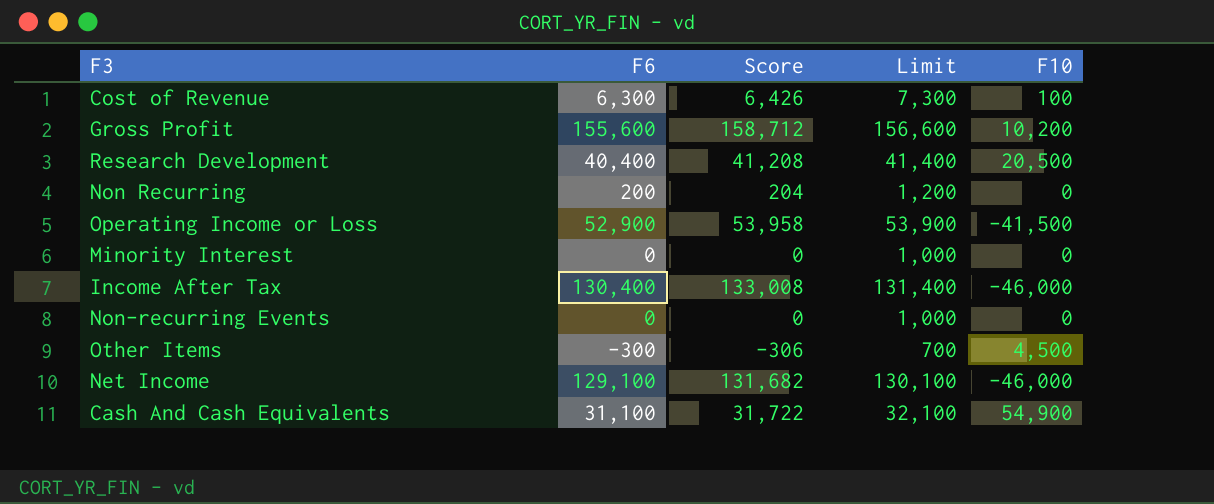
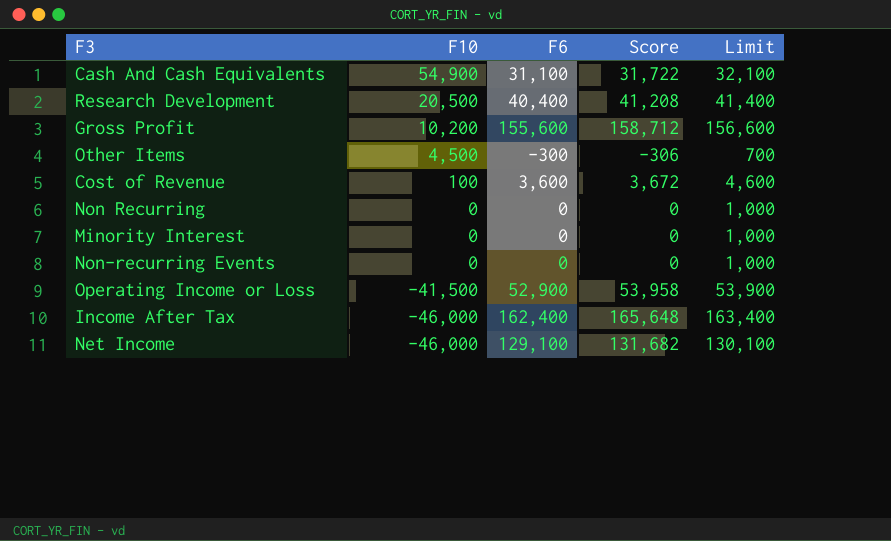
row order: none -> F10 descending
column F10 | position: 5 -> 2
Cost of Revenue | F6: 6,300 -> 3,600
Cost of Revenue | Score: 6,426 -> 3,672
Cost of Revenue | Limit: 7,300 -> 4,600
Non Recurring | F6: 200 -> 0
Non Recurring | Score: 204 -> 0
Non Recurring | Limit: 1,200 -> 1,000
Income After Tax | F6: 130,400 -> 162,400
Income After Tax | Score: 133,008 -> 165,648
Income After Tax | Limit: 131,400 -> 163,400

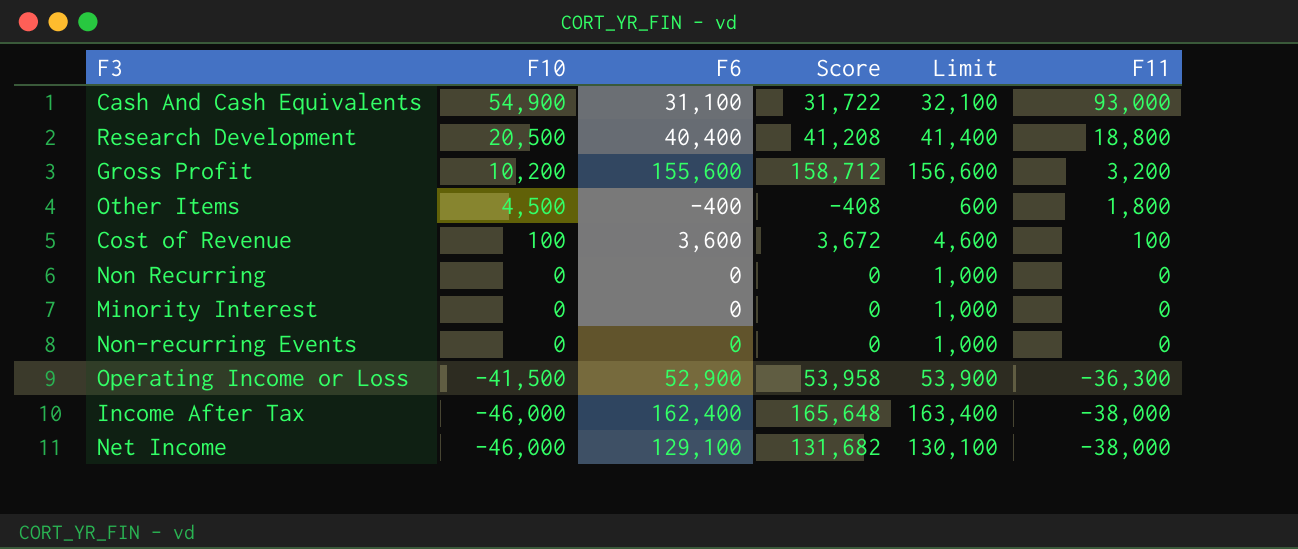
column F11 | position: none -> 6
Other Items | F6: -300 -> -400
Other Items | Score: -306 -> -408
Other Items | Limit: 700 -> 600

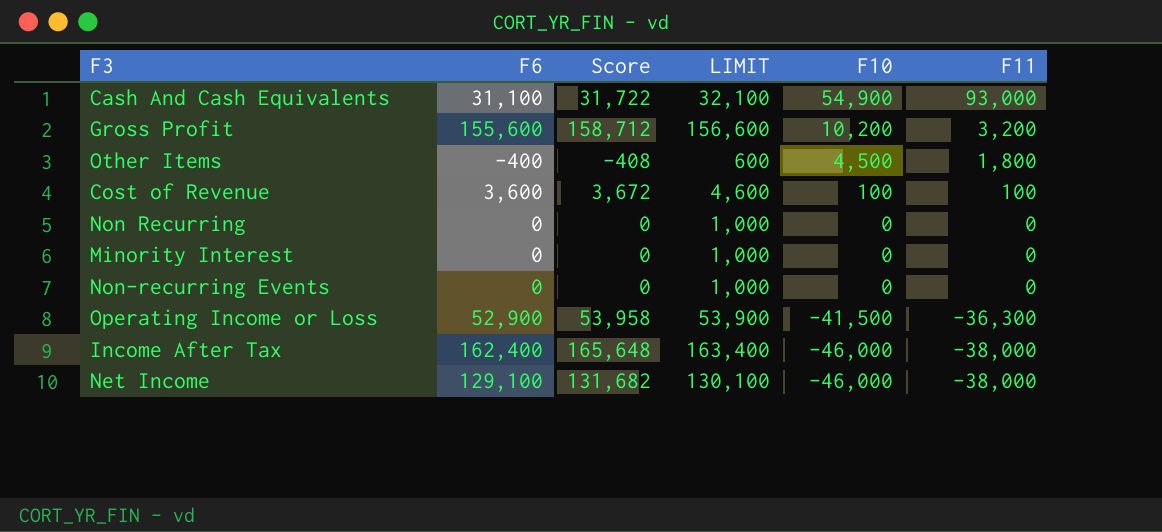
column name: Limit -> LIMIT
column F10 | position: 2 -> 5
row Research Development: 20,500 | 40,400 | 41,208 | 41,400 | 18,800 -> none

